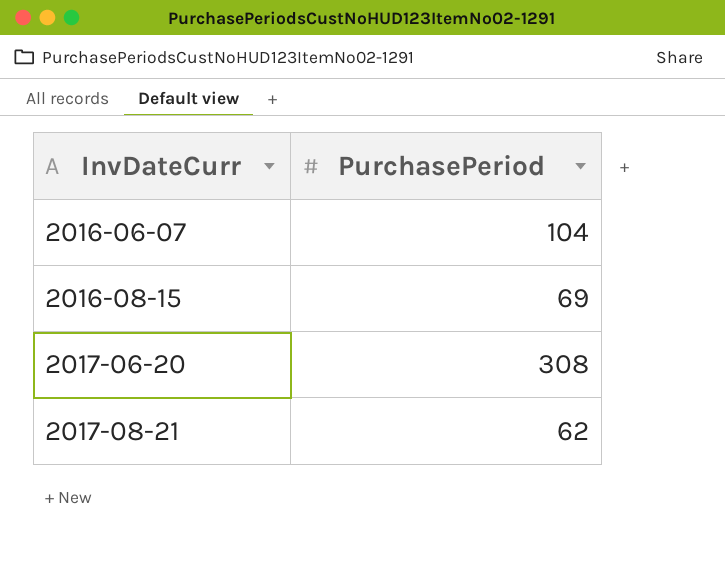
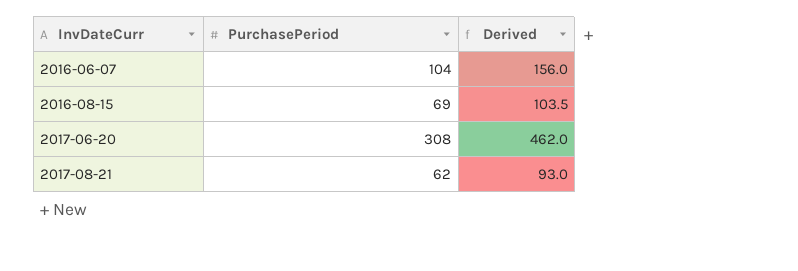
column Derived | formula: none -> [PurchasePeriod] * 1.5

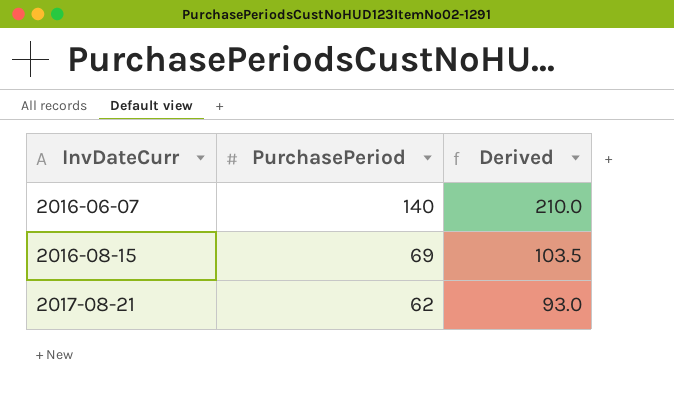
row 2017-06-20: 308 | 462.0 -> none
2016-06-07 | PurchasePeriod: 104 -> 140
2016-06-07 | Derived: 156.0 -> 210.0

